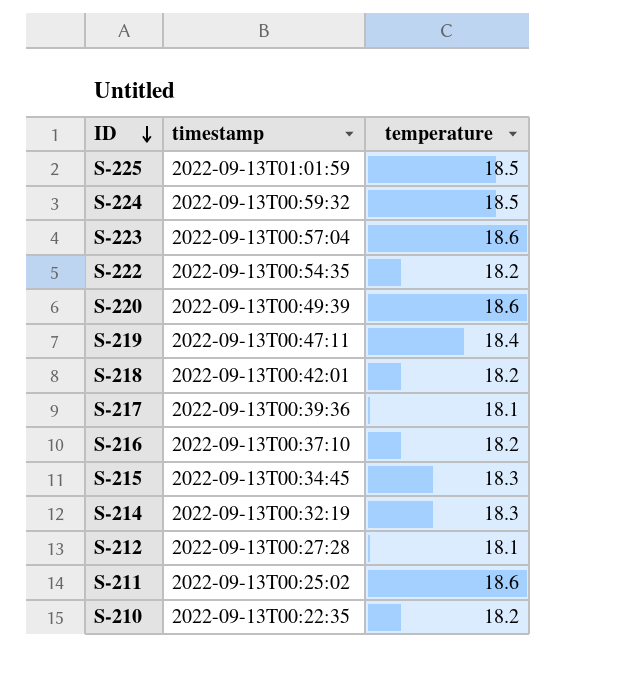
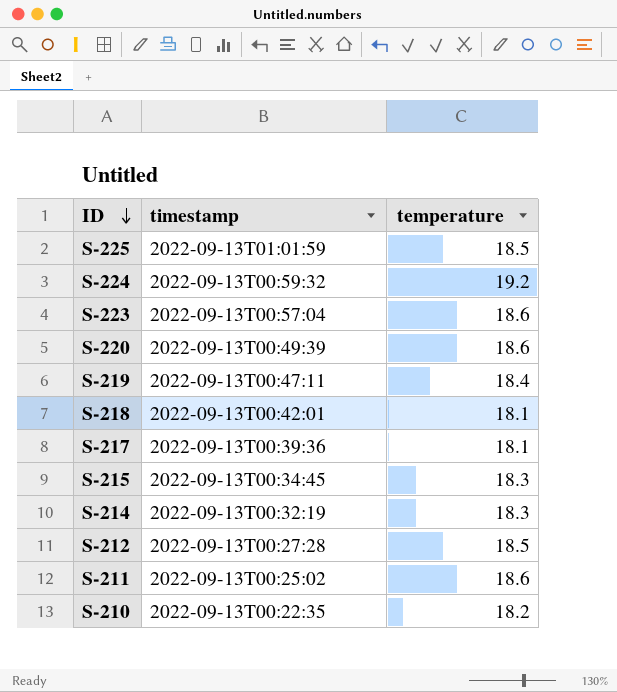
row S-222: 2022-09-13T00:54:35 | 18.2 -> none
row S-216: 2022-09-13T00:37:10 | 18.2 -> none
S-224 | temperature: 18.5 -> 19.2
S-218 | temperature: 18.2 -> 18.1
S-212 | temperature: 18.1 -> 18.5

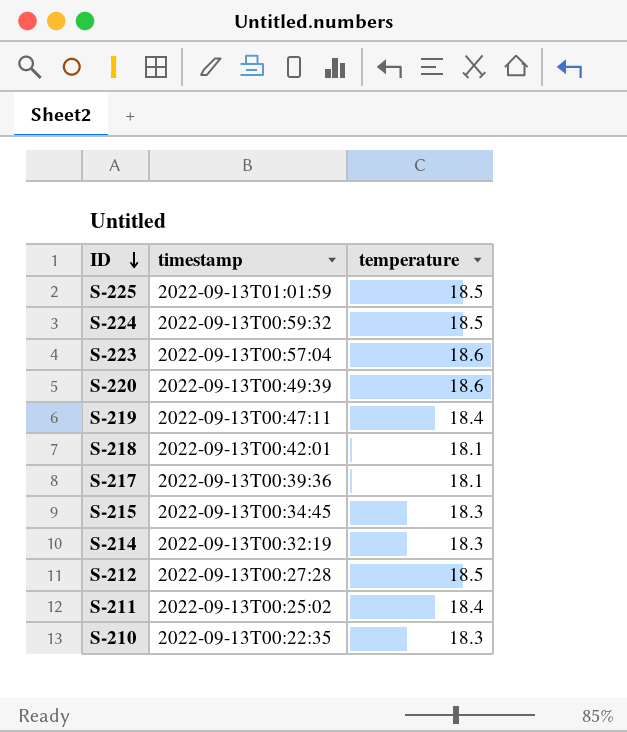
S-224 | temperature: 19.2 -> 18.5
S-211 | temperature: 18.6 -> 18.4
S-210 | temperature: 18.2 -> 18.3

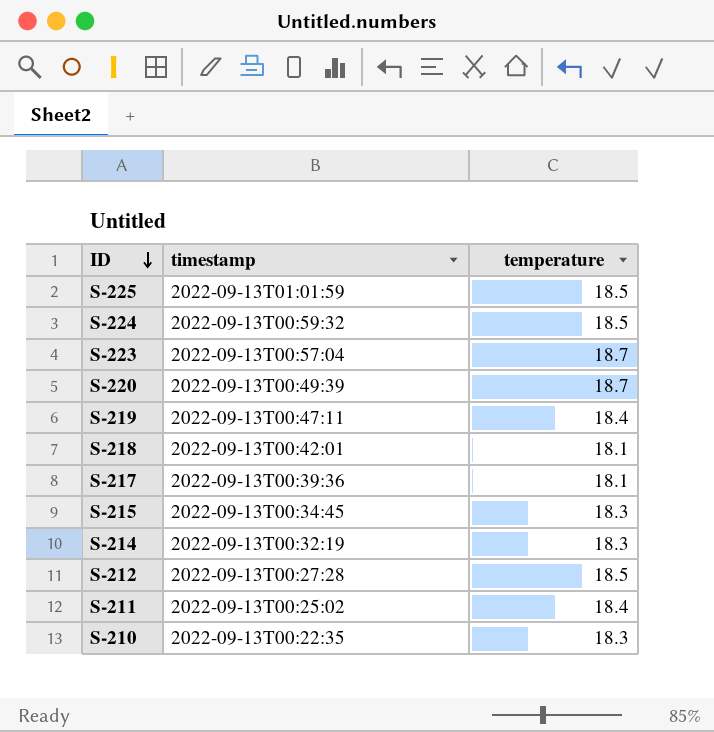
S-223 | temperature: 18.6 -> 18.7
S-220 | temperature: 18.6 -> 18.7

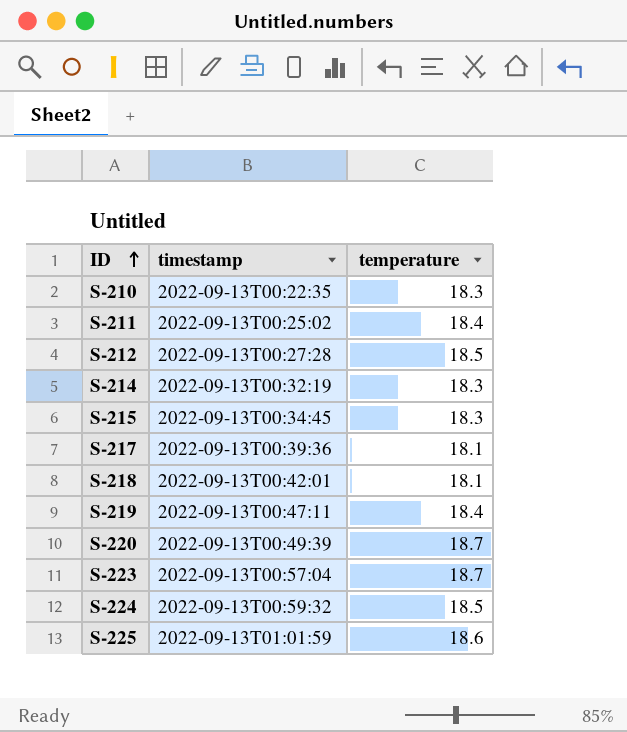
row order: ID descending -> ID ascending
S-225 | temperature: 18.5 -> 18.6

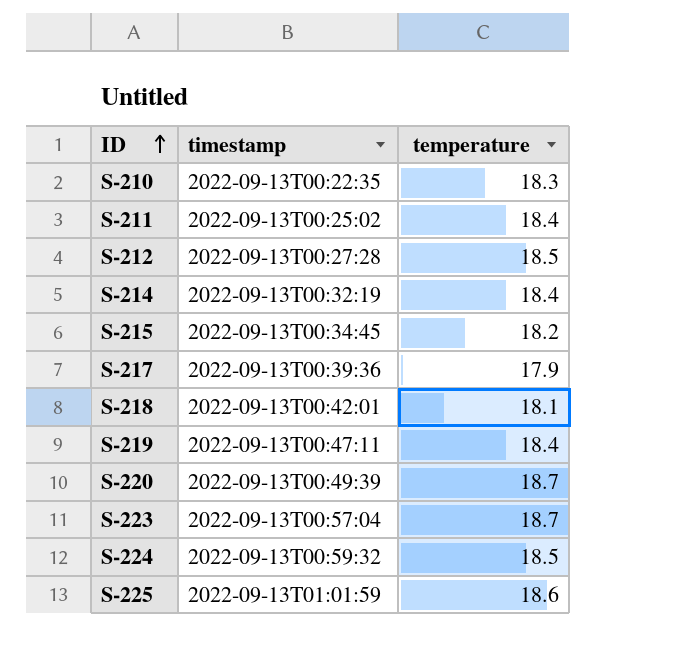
S-214 | temperature: 18.3 -> 18.4
S-215 | temperature: 18.3 -> 18.2
S-217 | temperature: 18.1 -> 17.9

